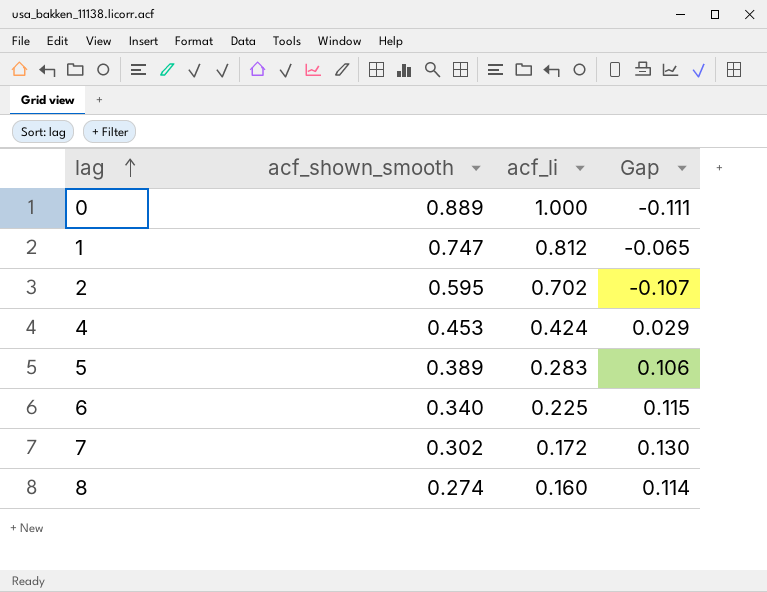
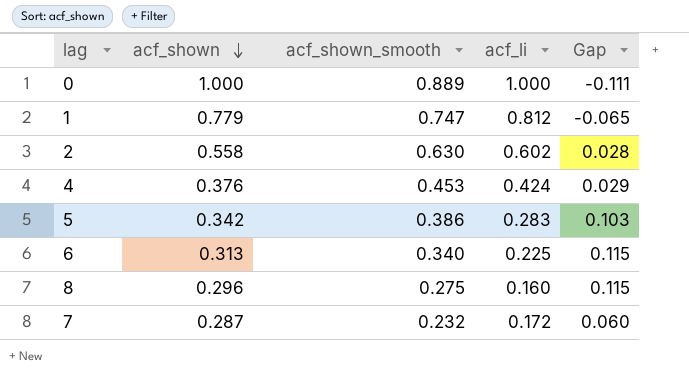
row order: lag ascending -> acf_shown descending
column acf_shown | position: none -> 2
2 | acf_shown_smooth: 0.595 -> 0.630
2 | acf_li: 0.702 -> 0.602
2 | Gap: -0.107 -> 0.028
5 | acf_shown_smooth: 0.389 -> 0.386
5 | Gap: 0.106 -> 0.103
8 | acf_shown_smooth: 0.274 -> 0.275
8 | Gap: 0.114 -> 0.115
7 | acf_shown_smooth: 0.302 -> 0.232
7 | Gap: 0.130 -> 0.060

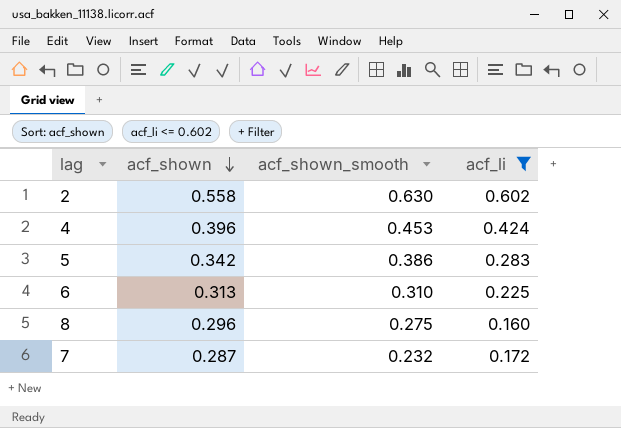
filter: none -> acf_li <= 0.602
column Gap | formula: [acf_shown_smooth] - [acf_li] -> none
4 | acf_shown: 0.376 -> 0.396
6 | acf_shown_smooth: 0.340 -> 0.310

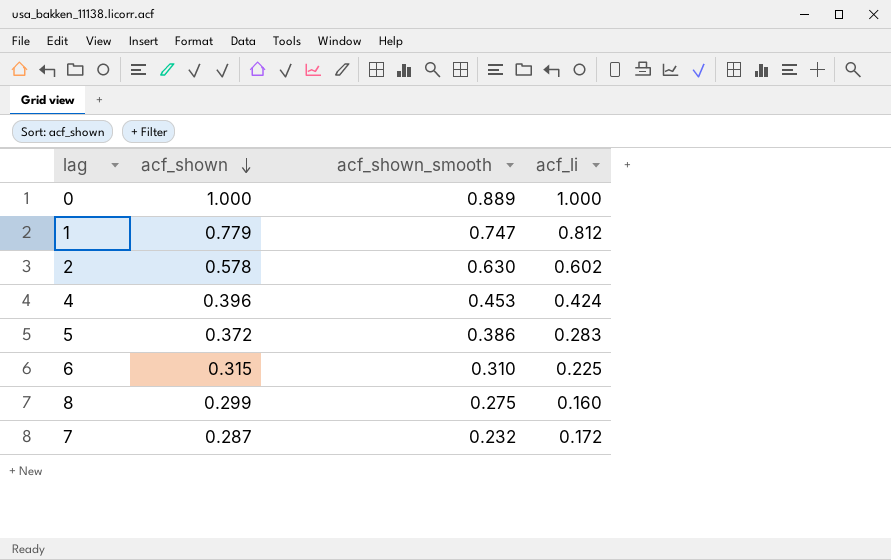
filter: acf_li <= 0.602 -> none
2 | acf_shown: 0.558 -> 0.578
5 | acf_shown: 0.342 -> 0.372
6 | acf_shown: 0.313 -> 0.315
8 | acf_shown: 0.296 -> 0.299

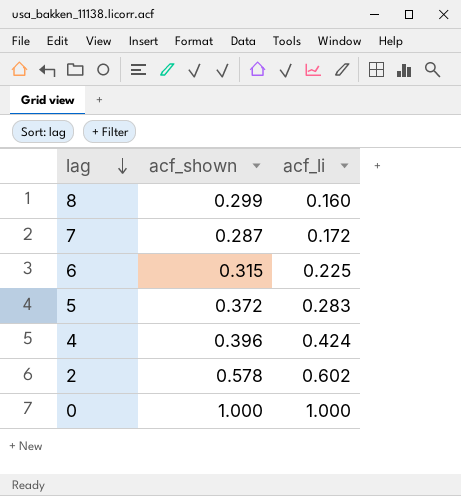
row order: acf_shown descending -> lag descending
column acf_shown_smooth | position: 3 -> none
row 1: 0.779 | 0.747 | 0.812 -> none

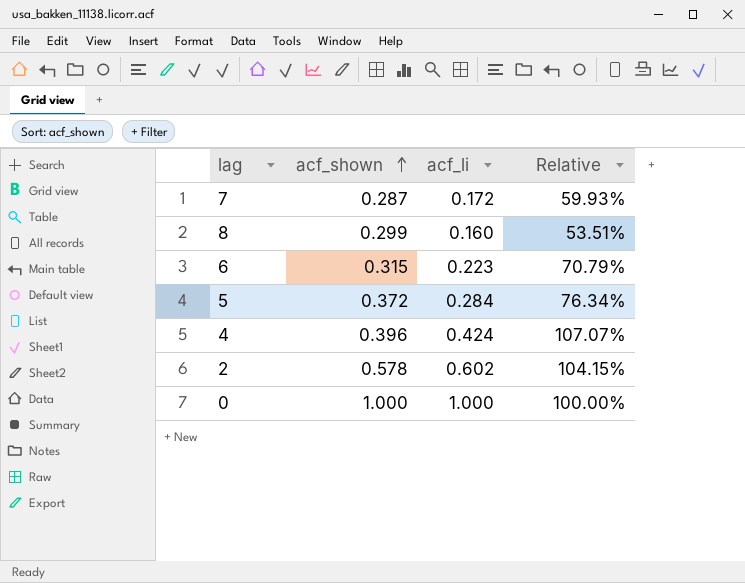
row order: lag descending -> acf_shown ascending
column Relative | formula: none -> [acf_li] / [acf_shown]
6 | acf_li: 0.225 -> 0.223
5 | acf_li: 0.283 -> 0.284

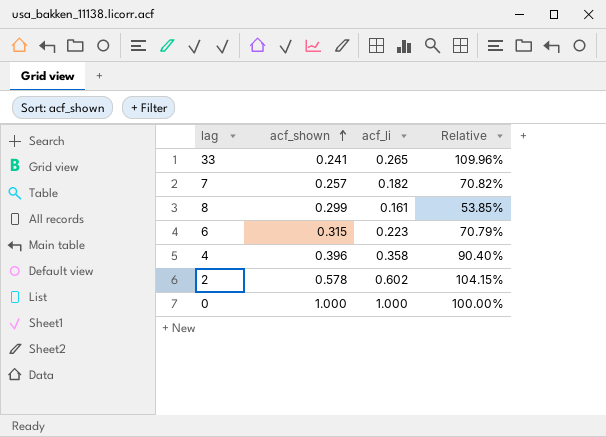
row 5: 0.372 | 0.284 | 76.34% -> none
row 33: none -> 0.241 | 0.265 | 109.96%
7 | acf_shown: 0.287 -> 0.257
7 | acf_li: 0.172 -> 0.182
7 | Relative: 59.93% -> 70.82%
8 | acf_li: 0.160 -> 0.161
8 | Relative: 53.51% -> 53.85%
4 | acf_li: 0.424 -> 0.358
4 | Relative: 107.07% -> 90.40%

